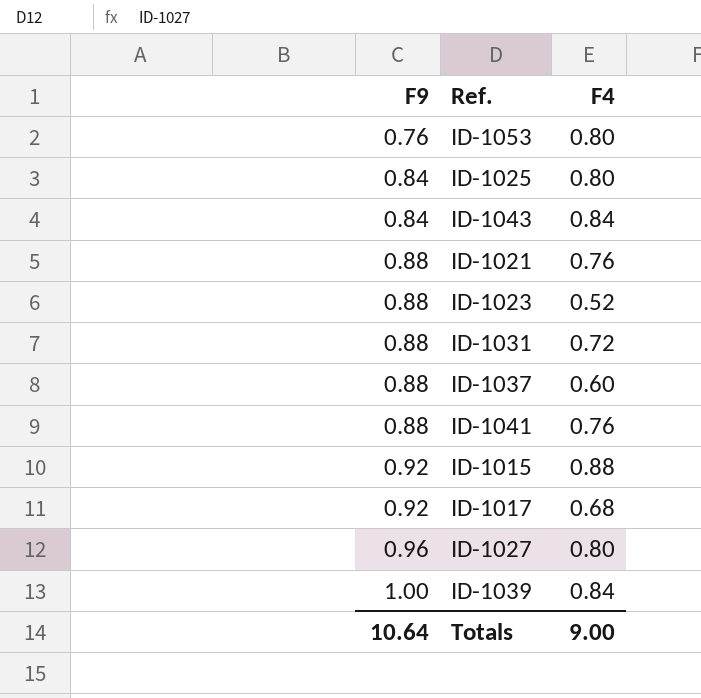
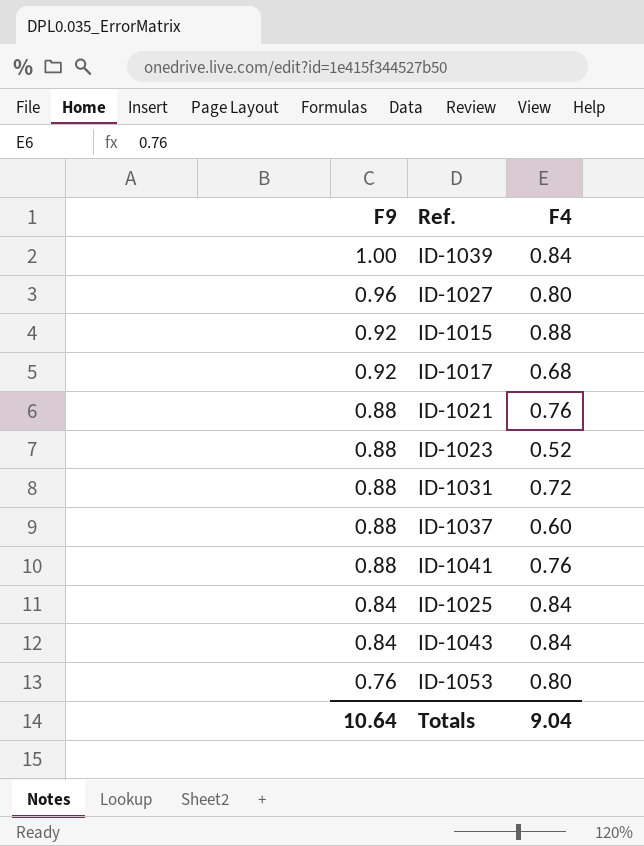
row order: F9 ascending -> F9 descending
ID-1025 | F4: 0.80 -> 0.84
Totals | F4: 9.00 -> 9.04

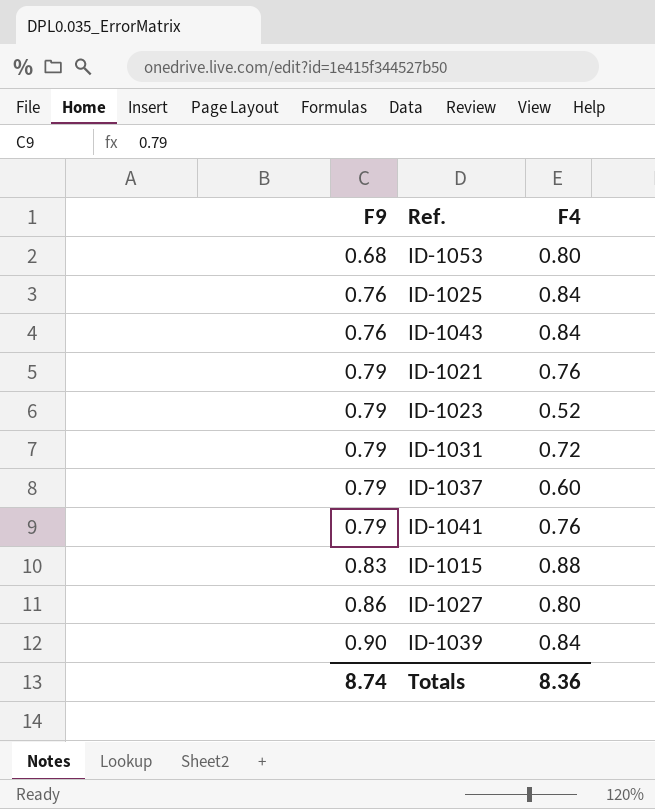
row order: F9 descending -> F9 ascending
row ID-1017: 0.92 | 0.68 -> none
ID-1053 | F9: 0.76 -> 0.68
ID-1025 | F9: 0.84 -> 0.76
ID-1043 | F9: 0.84 -> 0.76
ID-1021 | F9: 0.88 -> 0.79
ID-1023 | F9: 0.88 -> 0.79
ID-1031 | F9: 0.88 -> 0.79
ID-1037 | F9: 0.88 -> 0.79
ID-1041 | F9: 0.88 -> 0.79
ID-1015 | F9: 0.92 -> 0.83
ID-1027 | F9: 0.96 -> 0.86
ID-1039 | F9: 1.00 -> 0.90
Totals | F9: 10.64 -> 8.74
Totals | F4: 9.04 -> 8.36

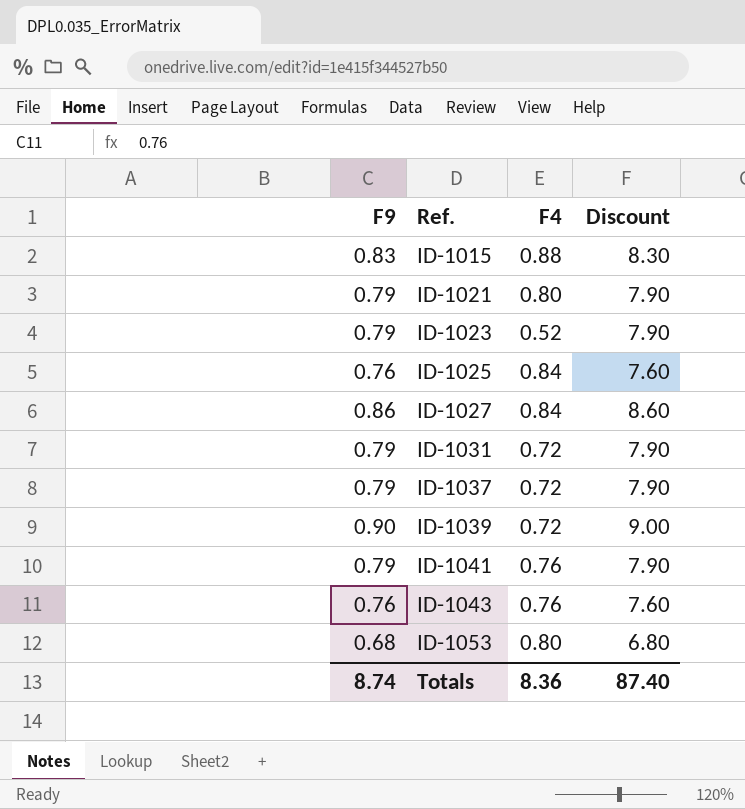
row order: F9 ascending -> Ref. ascending
column Discount | formula: none -> [F9] * 10
ID-1021 | F4: 0.76 -> 0.80
ID-1027 | F4: 0.80 -> 0.84
ID-1037 | F4: 0.60 -> 0.72
ID-1039 | F4: 0.84 -> 0.72
ID-1043 | F4: 0.84 -> 0.76

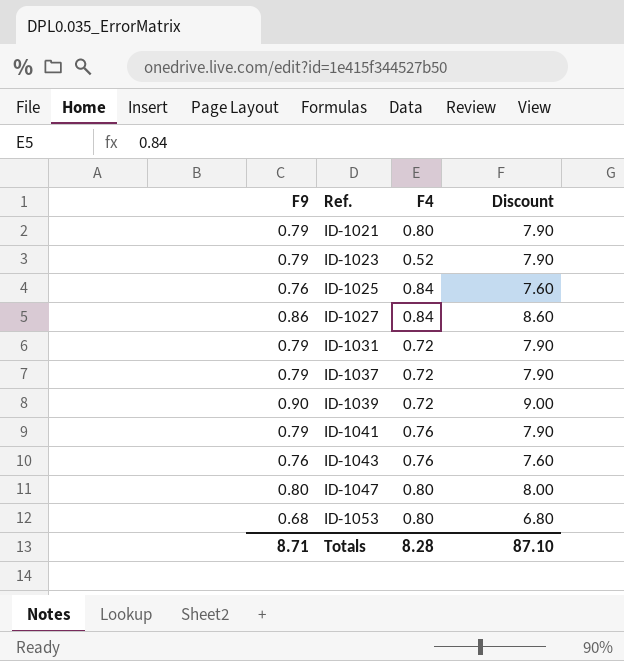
row ID-1015: 0.83 | 0.88 | 8.30 -> none
row ID-1047: none -> 0.80 | 0.80 | 8.00
Totals | F9: 8.74 -> 8.71
Totals | F4: 8.36 -> 8.28
Totals | Discount: 87.40 -> 87.10

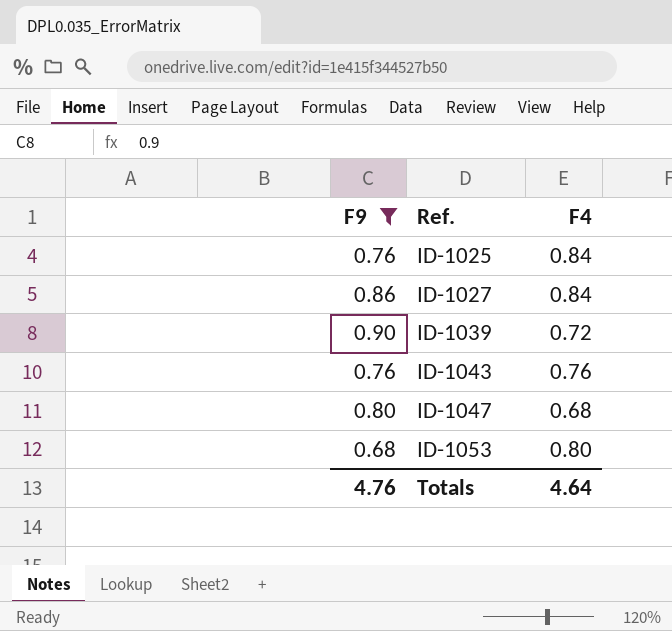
filter: none -> F9 != 0.79
column Discount | formula: [F9] * 10 -> none
ID-1047 | F4: 0.80 -> 0.68
Totals | F9: 8.71 -> 4.76
Totals | F4: 8.28 -> 4.64

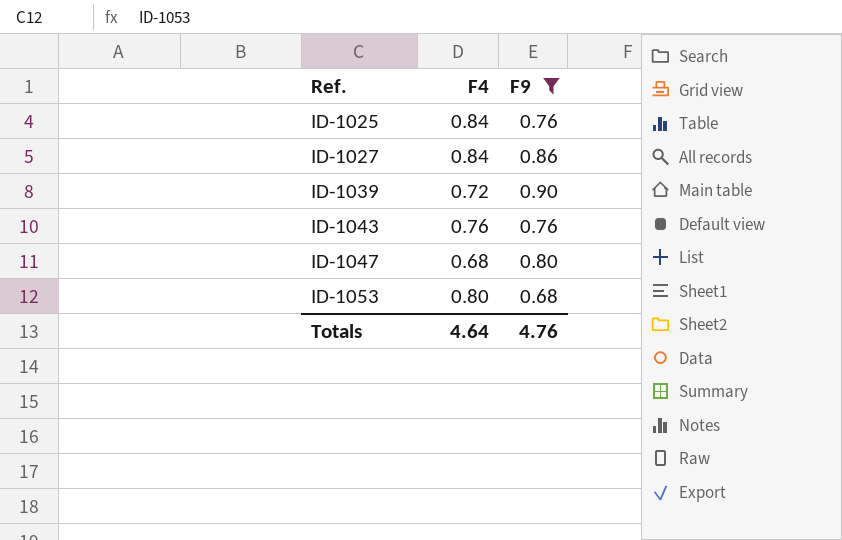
column F9 | position: 1 -> 3

